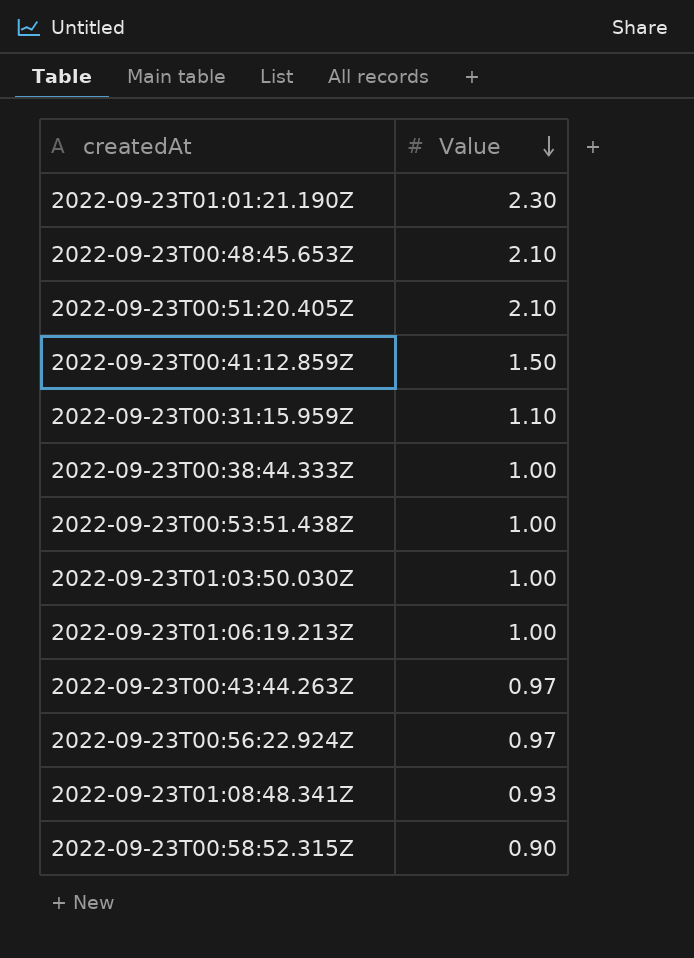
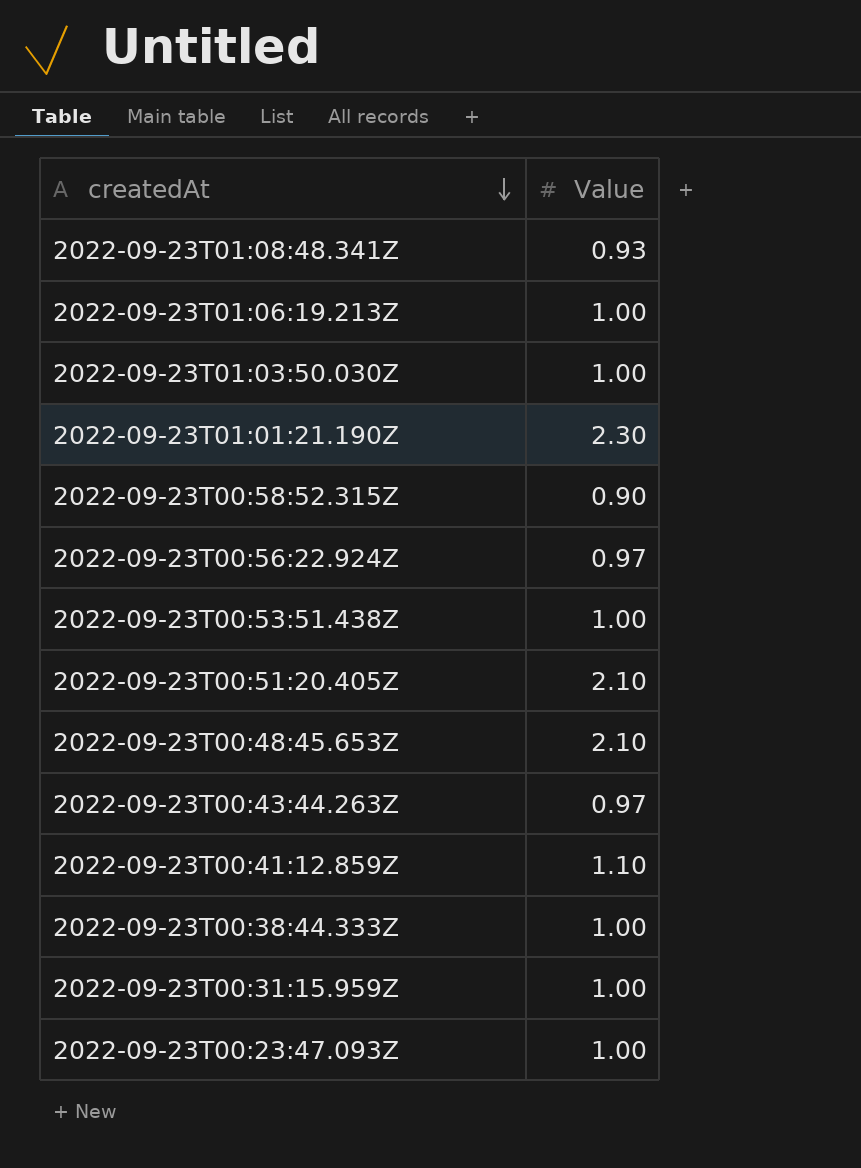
row order: Value descending -> createdAt descending
2022-09-23T00:41:12.859Z | Value: 1.50 -> 1.10
2022-09-23T00:31:15.959Z | Value: 1.10 -> 1.00
row 2022-09-23T00:23:47.093Z: none -> 1.00

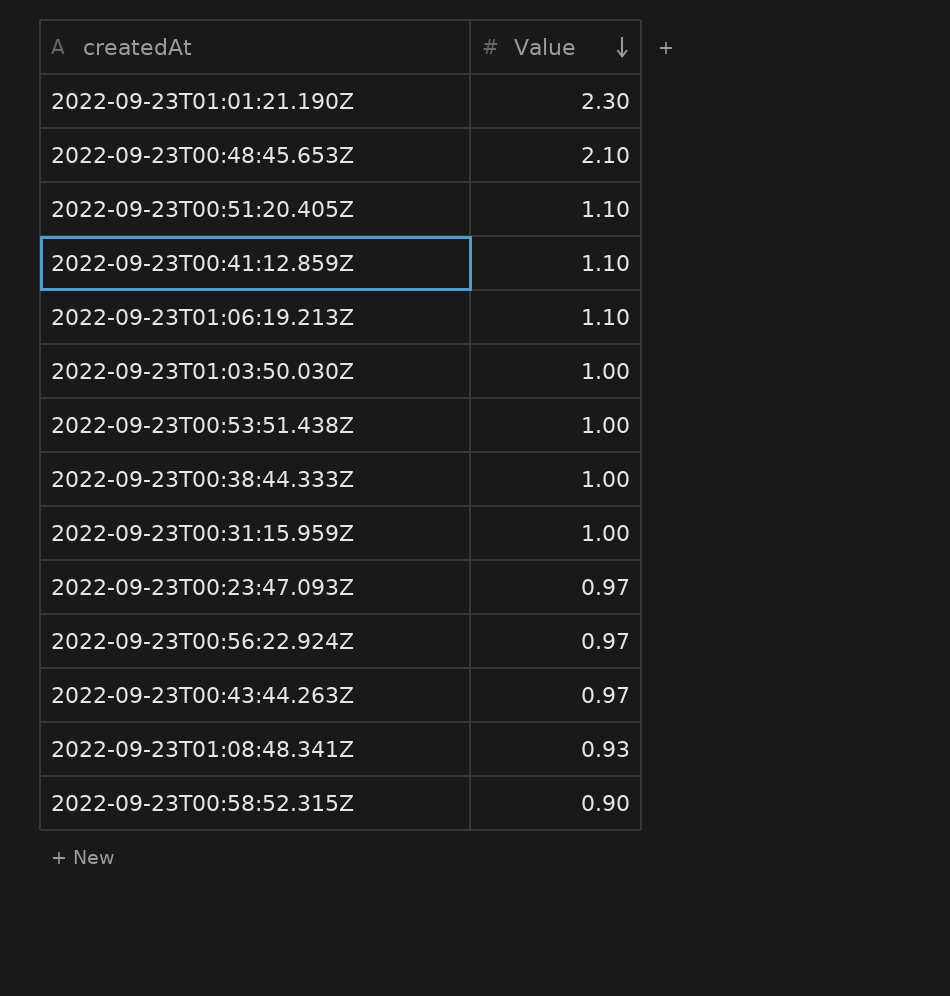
row order: createdAt descending -> Value descending
2022-09-23T00:51:20.405Z | Value: 2.10 -> 1.10
2022-09-23T01:06:19.213Z | Value: 1.00 -> 1.10
2022-09-23T00:23:47.093Z | Value: 1.00 -> 0.97

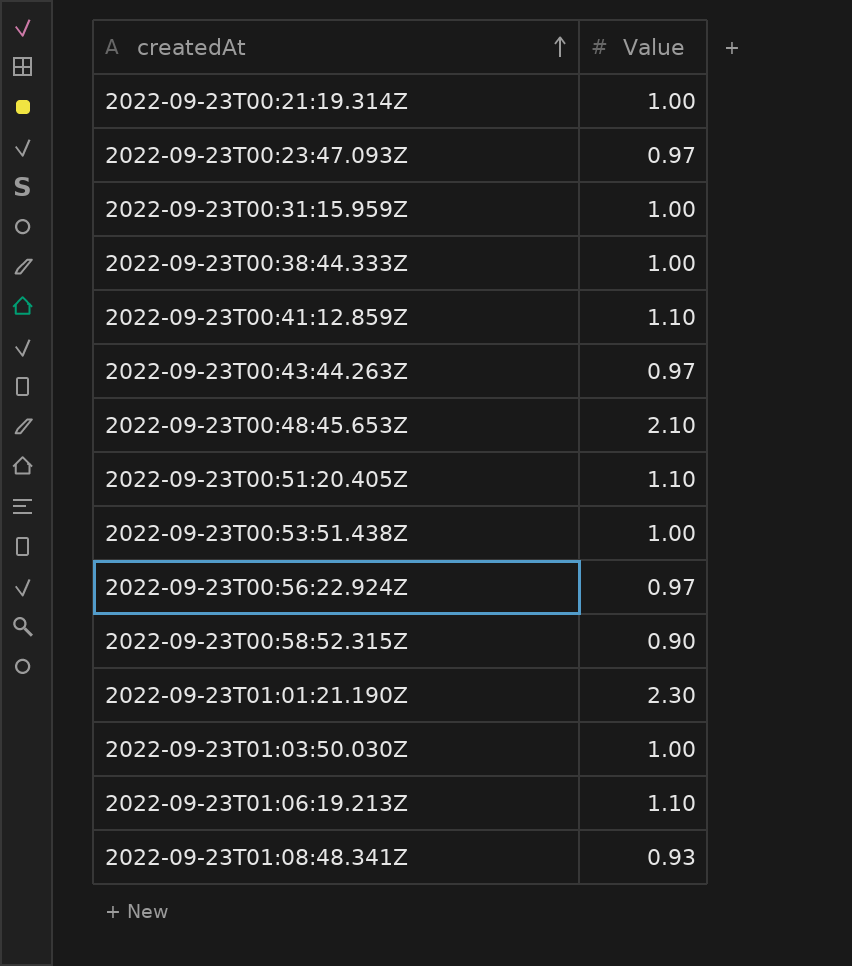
row order: Value descending -> createdAt ascending
row 2022-09-23T00:21:19.314Z: none -> 1.00

